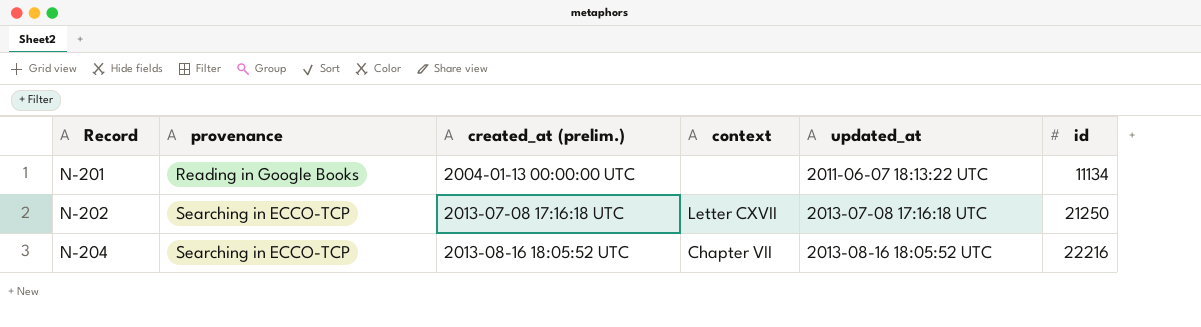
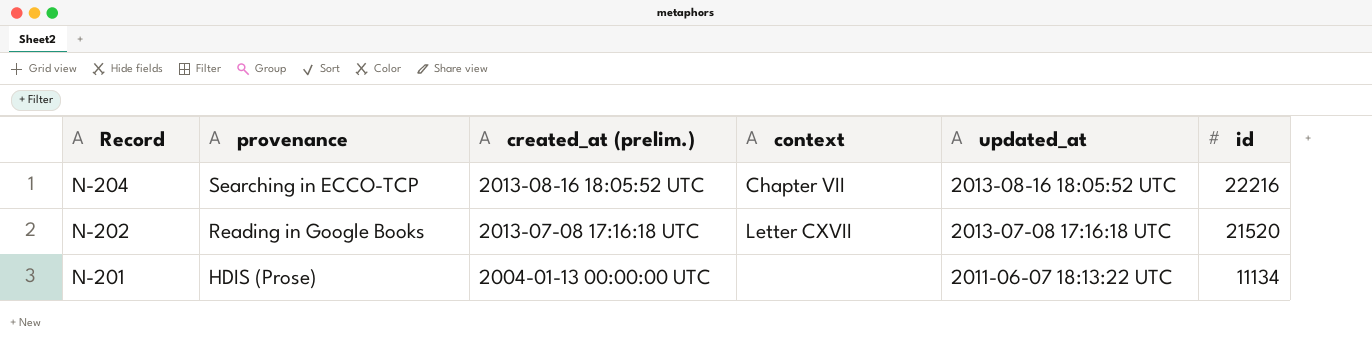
row order: Record ascending -> Record descending
N-202 | provenance: Searching in ECCO-TCP -> Reading in Google Books
N-202 | id: 21250 -> 21520
N-201 | provenance: Reading in Google Books -> HDIS (Prose)

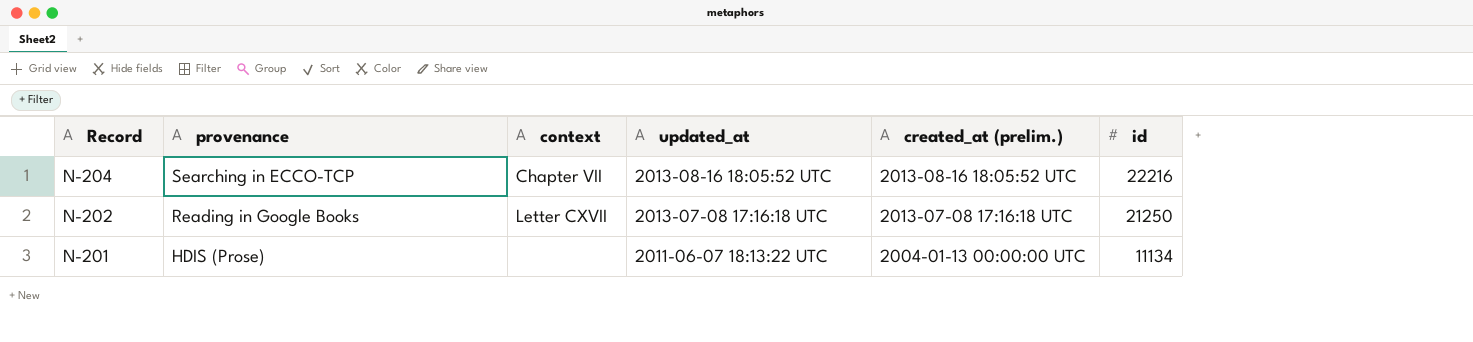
column created_at (prelim.) | position: 3 -> 5
N-202 | id: 21520 -> 21250

